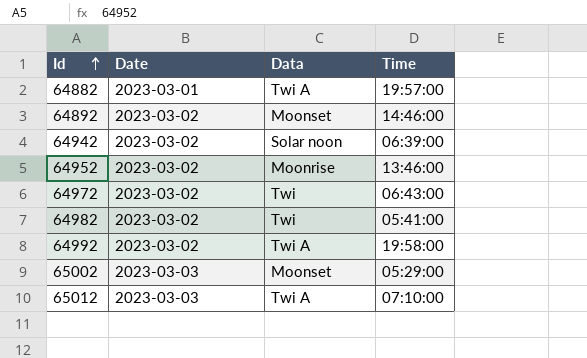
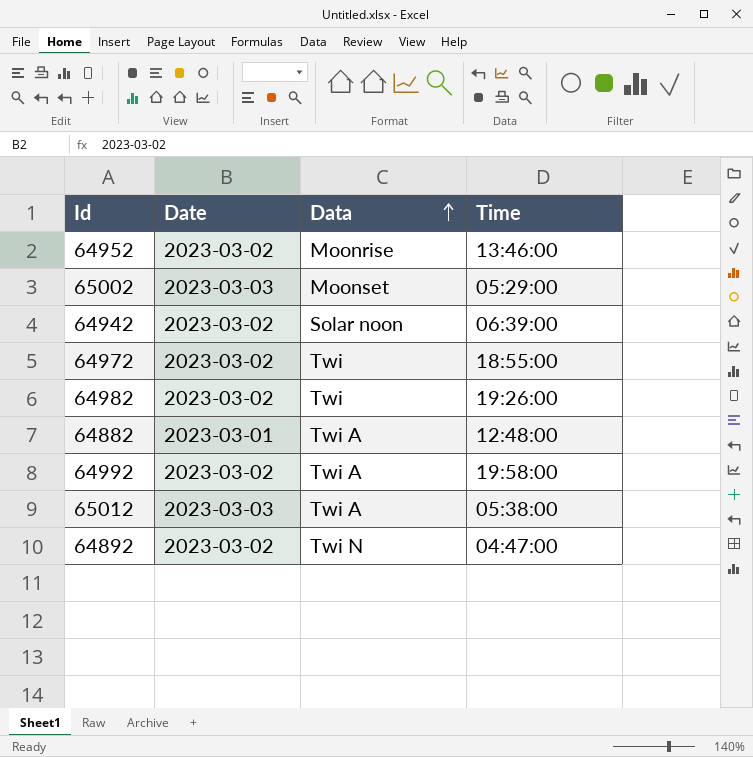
row order: Id ascending -> Data ascending
64972 | Time: 06:43:00 -> 18:55:00
64982 | Time: 05:41:00 -> 19:26:00
64882 | Time: 19:57:00 -> 12:48:00
65012 | Time: 07:10:00 -> 05:38:00
64892 | Data: Moonset -> Twi N
64892 | Time: 14:46:00 -> 04:47:00

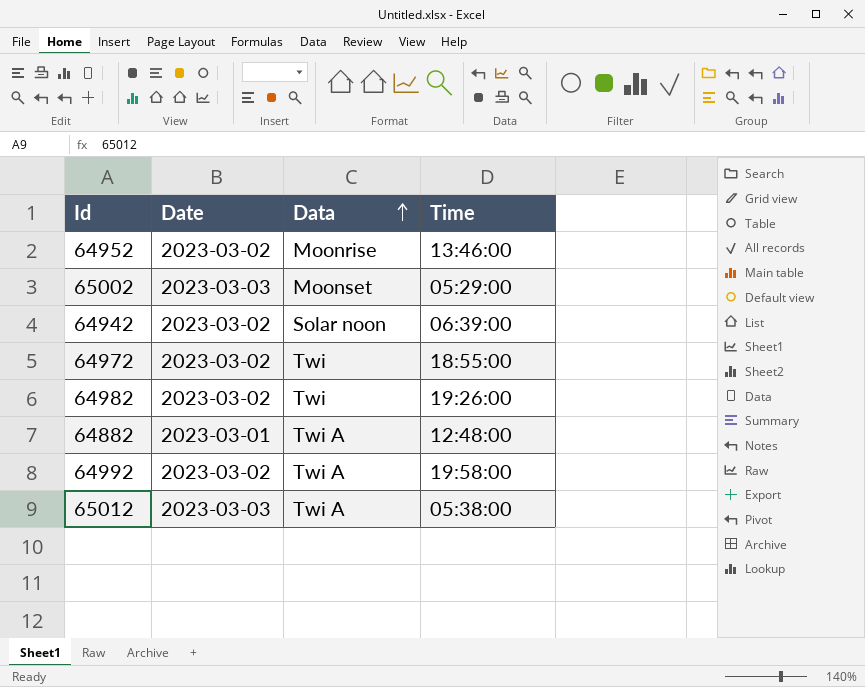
row 64892: 2023-03-02 | Twi N | 04:47:00 -> none

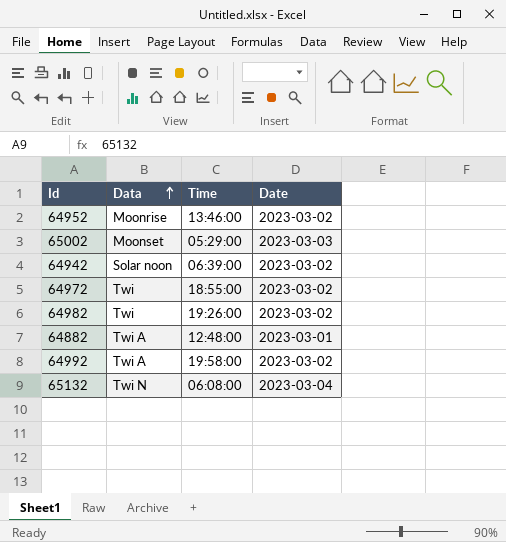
column Date | position: 2 -> 4
row 65012: 2023-03-03 | Twi A | 05:38:00 -> none
row 65132: none -> Twi N | 06:08:00 | 2023-03-04

